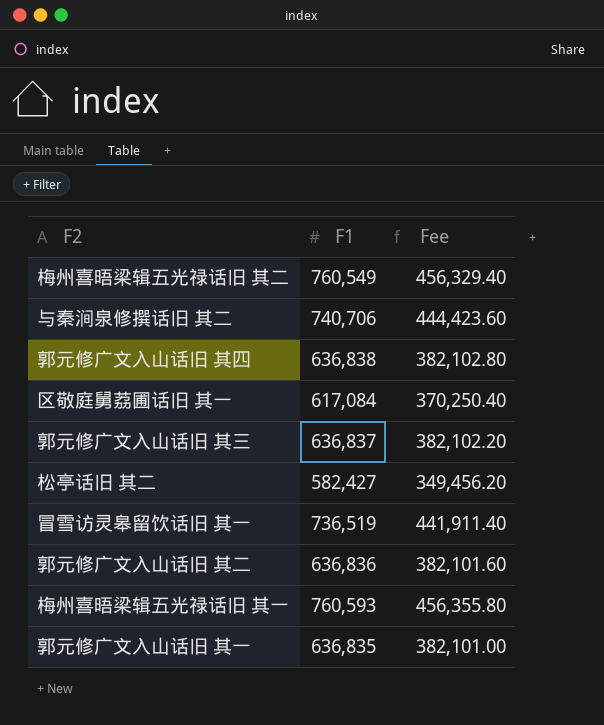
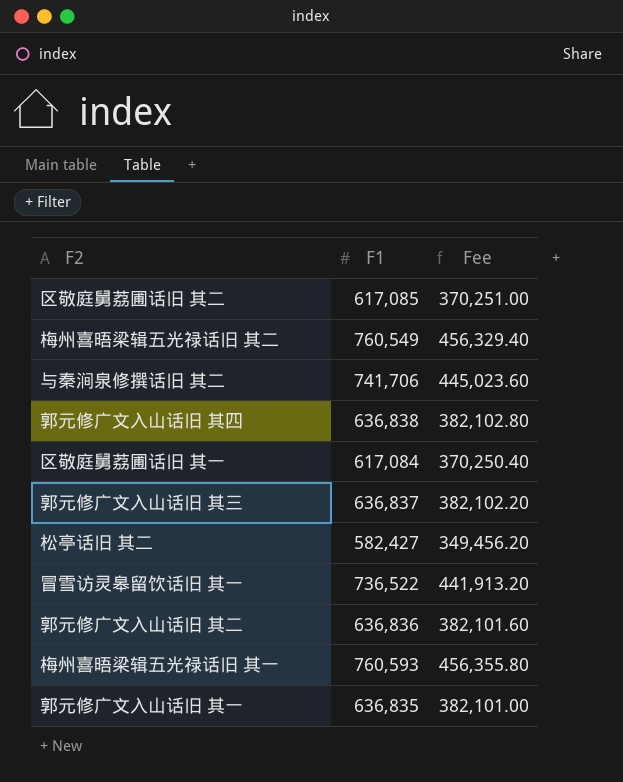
row 区敬庭舅荔圃话旧 其二: none -> 617,085 | 370,251.00
与秦涧泉修撰话旧 其二 | F1: 740,706 -> 741,706
与秦涧泉修撰话旧 其二 | Fee: 444,423.60 -> 445,023.60
冒雪访灵皋留饮话旧 其一 | F1: 736,519 -> 736,522
冒雪访灵皋留饮话旧 其一 | Fee: 441,911.40 -> 441,913.20

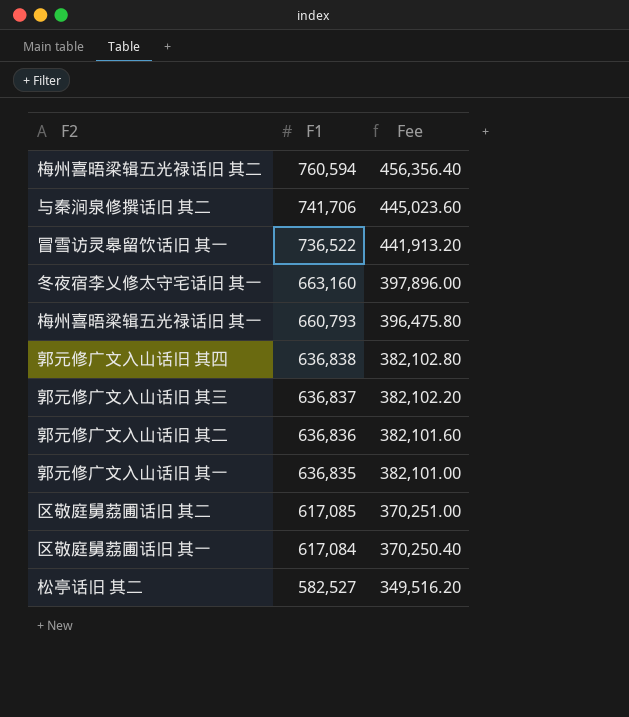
row order: none -> F1 descending
梅州喜晤梁辑五光禄话旧 其二 | F1: 760,549 -> 760,594
梅州喜晤梁辑五光禄话旧 其二 | Fee: 456,329.40 -> 456,356.40
row 冬夜宿李乂修太守宅话旧 其一: none -> 663,160 | 397,896.00
梅州喜晤梁辑五光禄话旧 其一 | F1: 760,593 -> 660,793
梅州喜晤梁辑五光禄话旧 其一 | Fee: 456,355.80 -> 396,475.80
松亭话旧 其二 | F1: 582,427 -> 582,527
松亭话旧 其二 | Fee: 349,456.20 -> 349,516.20

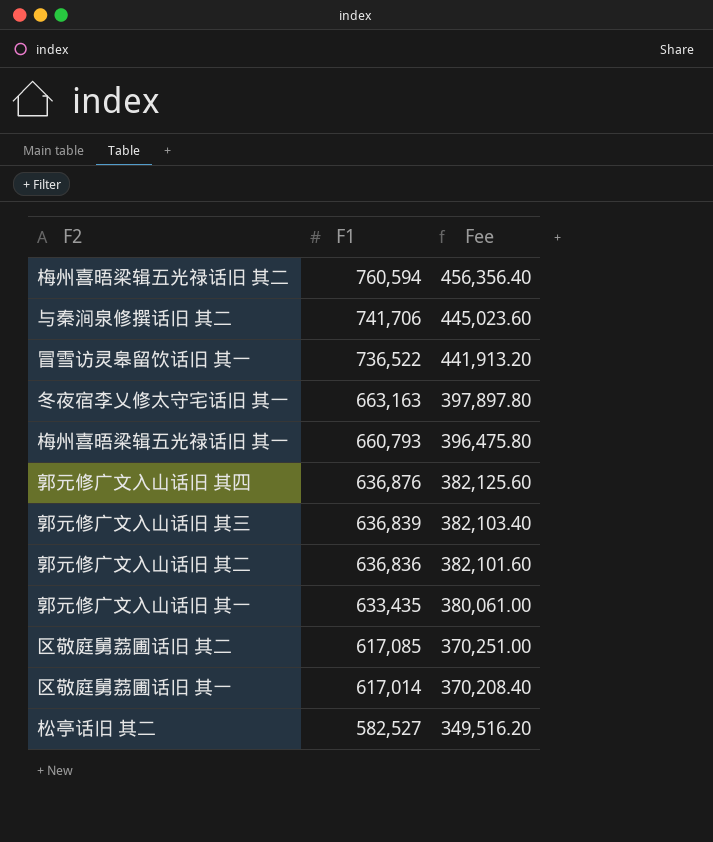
冬夜宿李乂修太守宅话旧 其一 | F1: 663,160 -> 663,163
冬夜宿李乂修太守宅话旧 其一 | Fee: 397,896.00 -> 397,897.80
郭元修广文入山话旧 其四 | F1: 636,838 -> 636,876
郭元修广文入山话旧 其四 | Fee: 382,102.80 -> 382,125.60
郭元修广文入山话旧 其三 | F1: 636,837 -> 636,839
郭元修广文入山话旧 其三 | Fee: 382,102.20 -> 382,103.40
郭元修广文入山话旧 其一 | F1: 636,835 -> 633,435
郭元修广文入山话旧 其一 | Fee: 382,101.00 -> 380,061.00
区敬庭舅荔圃话旧 其一 | F1: 617,084 -> 617,014
区敬庭舅荔圃话旧 其一 | Fee: 370,250.40 -> 370,208.40

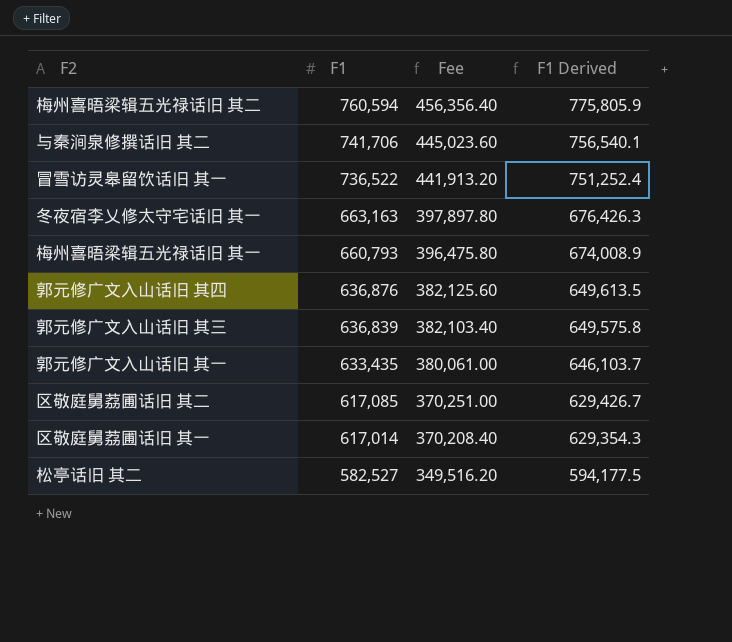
column F1 Derived | formula: none -> [F1] * 1.02
row 郭元修广文入山话旧 其二: 636,836 | 382,101.60 -> none

